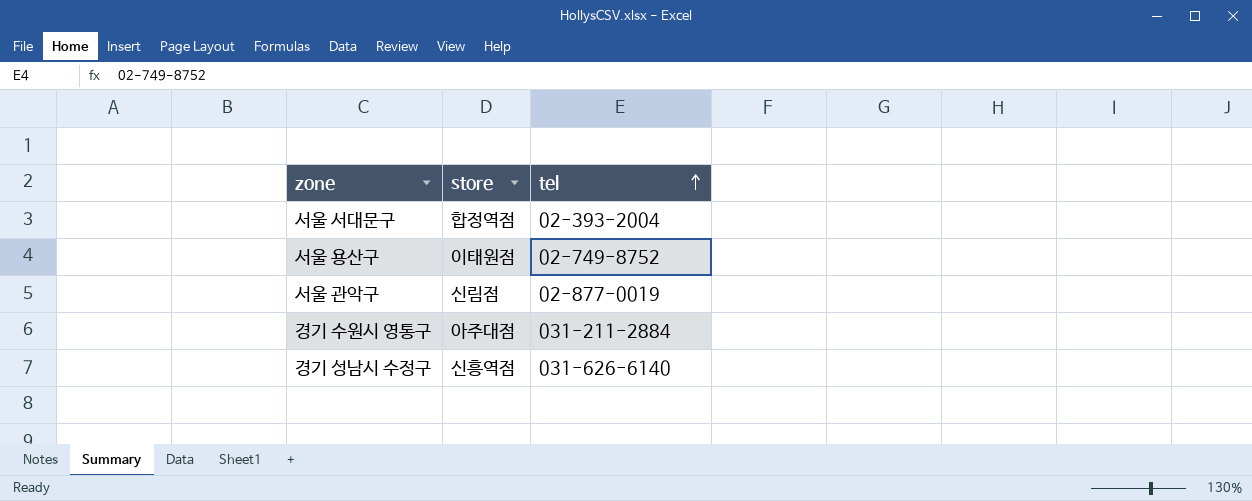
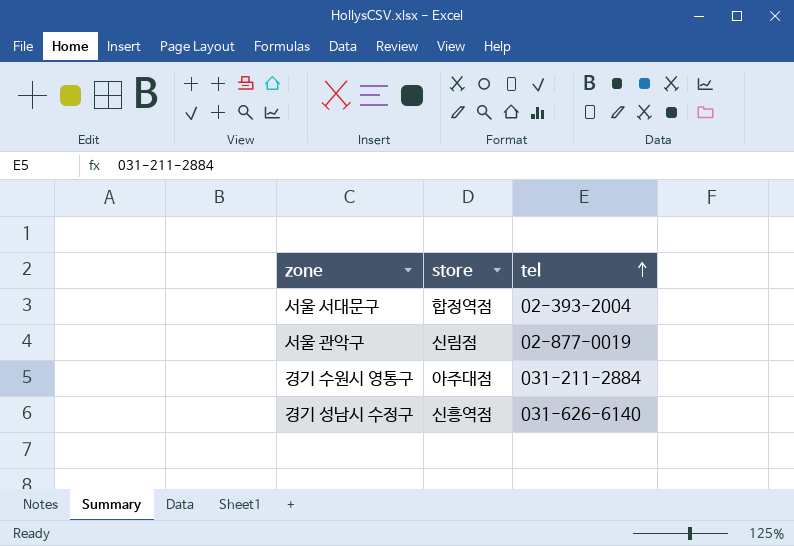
row 서울 용산구: 이태원점 | 02-749-8752 -> none

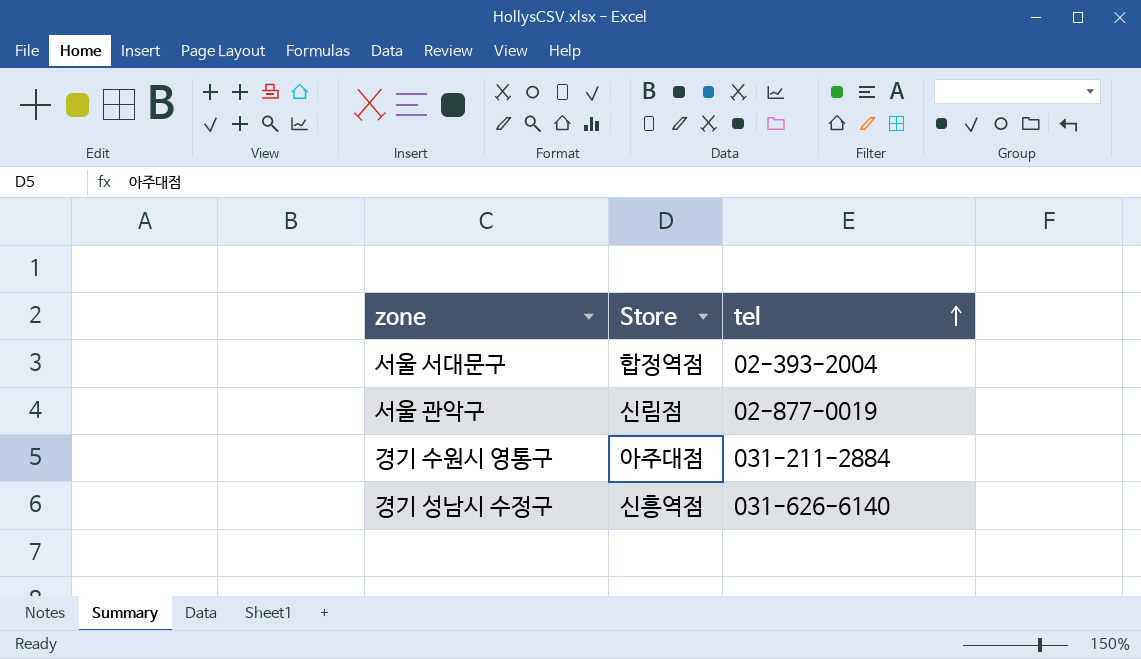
column name: store -> Store

